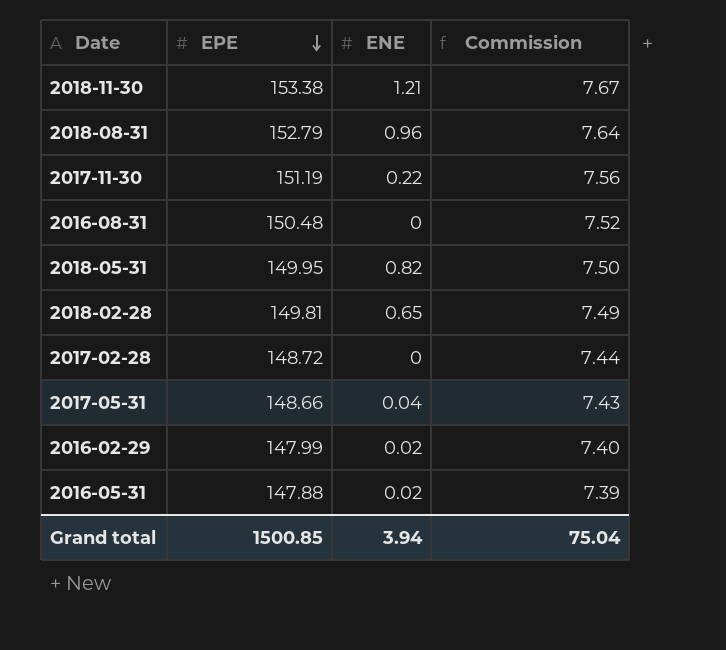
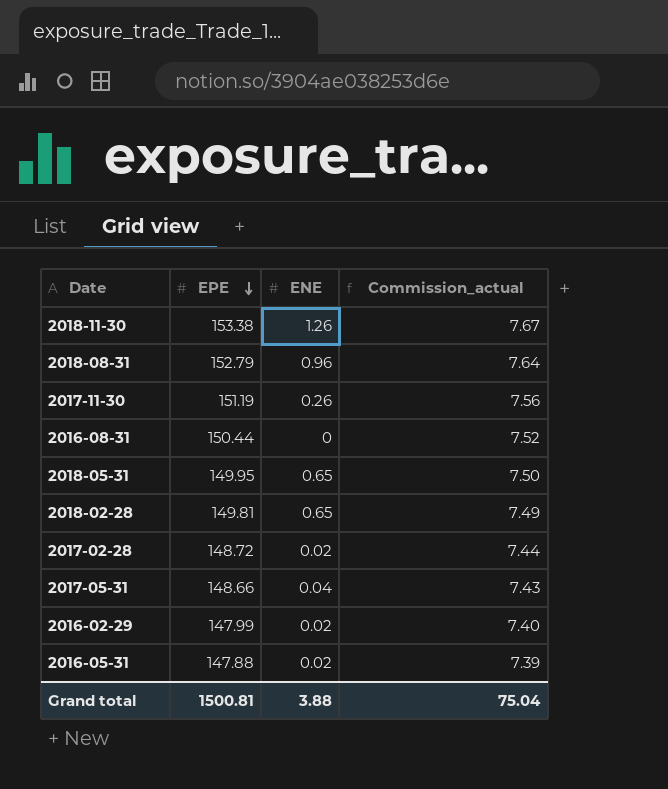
column name: Commission -> Commission_actual
2018-11-30 | ENE: 1.21 -> 1.26
2017-11-30 | ENE: 0.22 -> 0.26
2016-08-31 | EPE: 150.48 -> 150.44
2018-05-31 | ENE: 0.82 -> 0.65
2017-02-28 | ENE: 0 -> 0.02
Grand total | EPE: 1500.85 -> 1500.81
Grand total | ENE: 3.94 -> 3.88

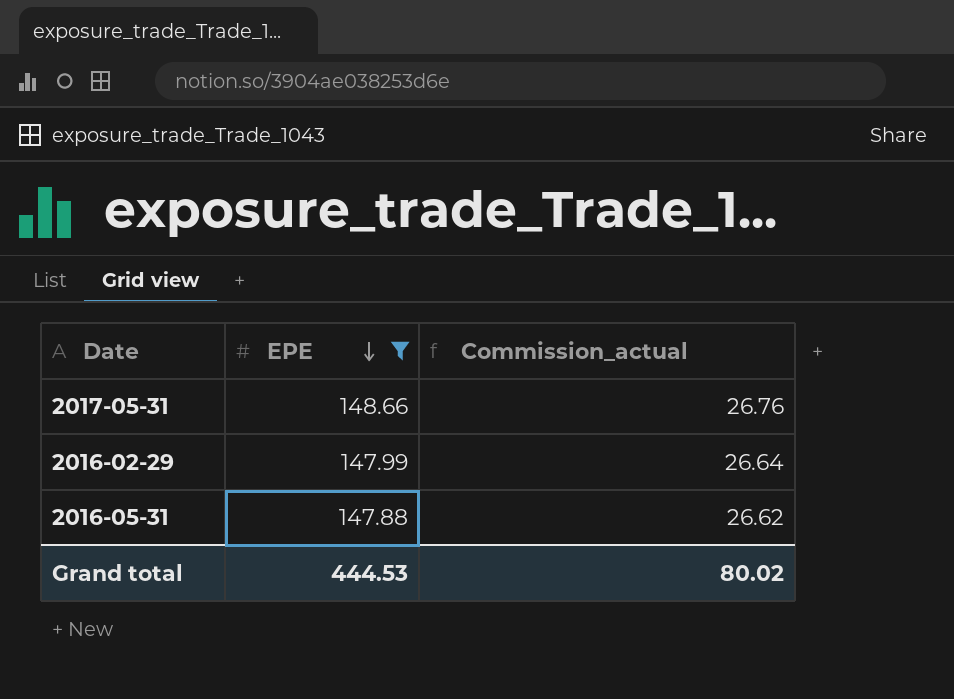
filter: none -> EPE <= 148.66
column ENE | position: 3 -> none
column Commission_actual | formula: [EPE] * 0.05 -> [EPE] * 0.18
Grand total | EPE: 1500.81 -> 444.53
Grand total | Commission_actual: 75.04 -> 80.02

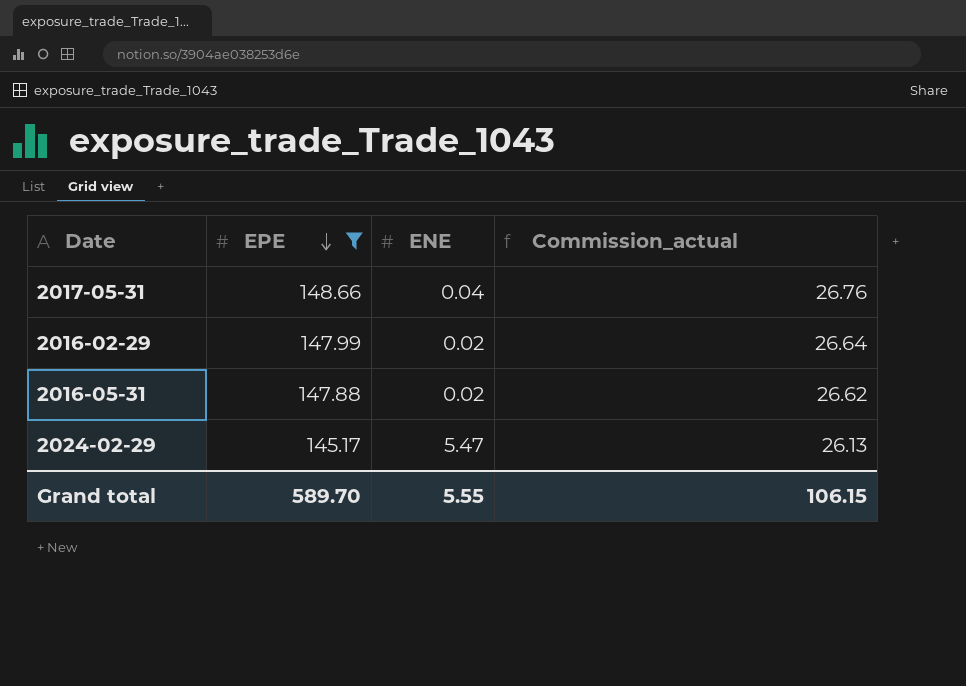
column ENE | position: none -> 3
row 2024-02-29: none -> 145.17 | 5.47 | 26.13
Grand total | EPE: 444.53 -> 589.70
Grand total | Commission_actual: 80.02 -> 106.15

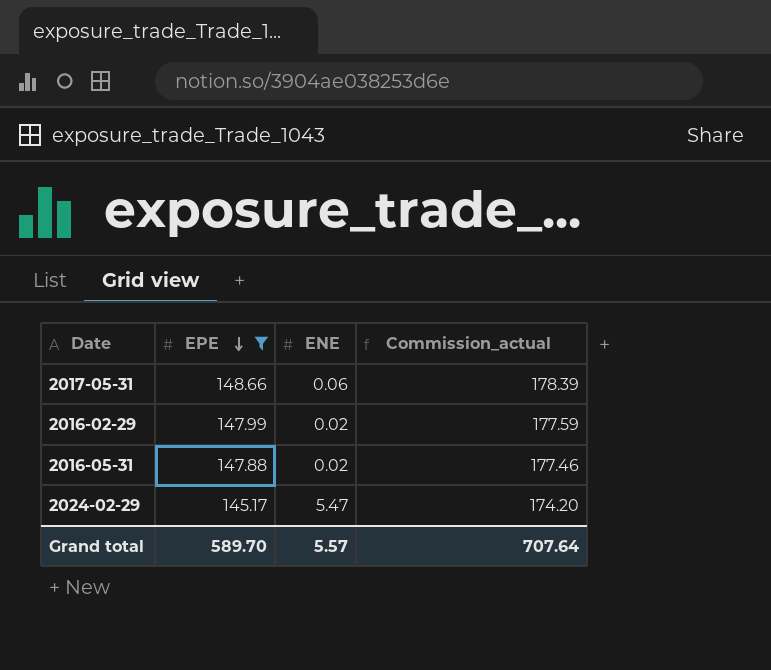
column Commission_actual | formula: [EPE] * 0.18 -> [EPE] * 1.2
2017-05-31 | ENE: 0.04 -> 0.06
Grand total | ENE: 5.55 -> 5.57
Grand total | Commission_actual: 106.15 -> 707.64

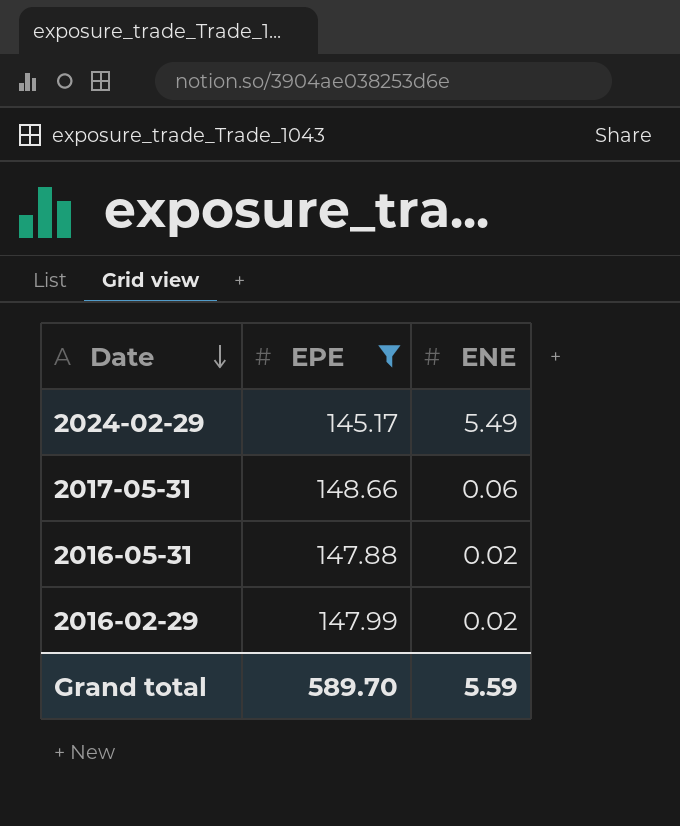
row order: EPE descending -> Date descending
column Commission_actual | formula: [EPE] * 1.2 -> none
2024-02-29 | ENE: 5.47 -> 5.49
Grand total | ENE: 5.57 -> 5.59

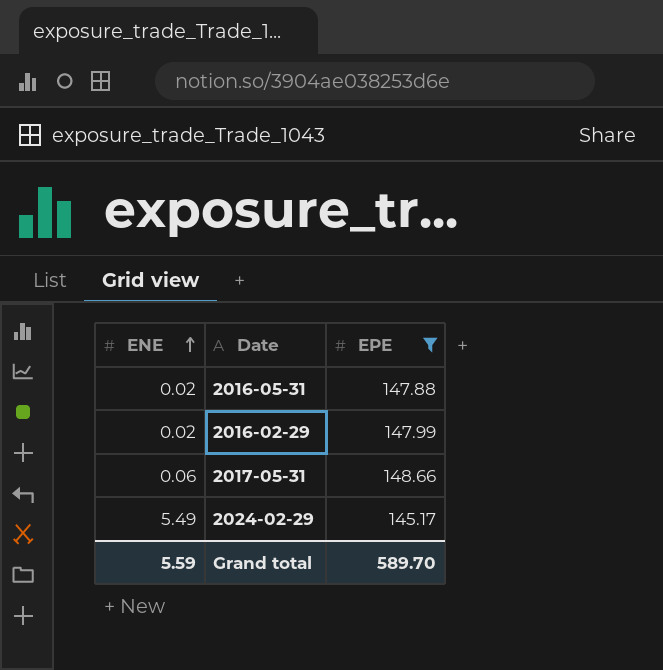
row order: Date descending -> ENE ascending
column ENE | position: 3 -> 1

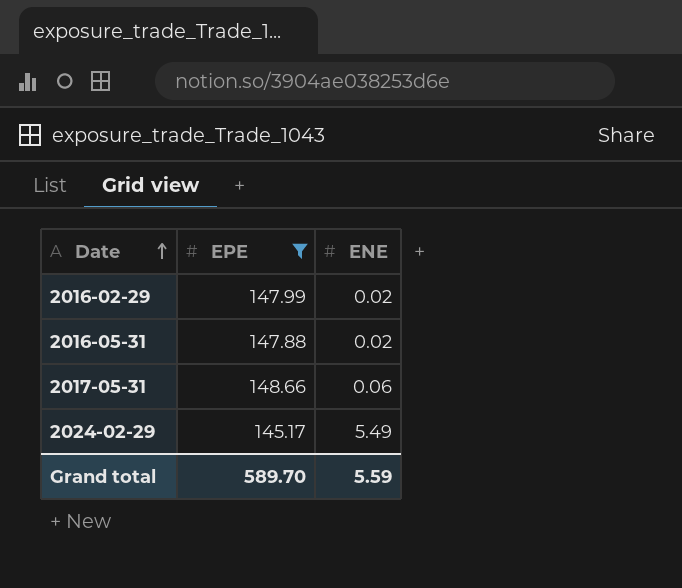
row order: ENE ascending -> Date ascending
column ENE | position: 1 -> 3

